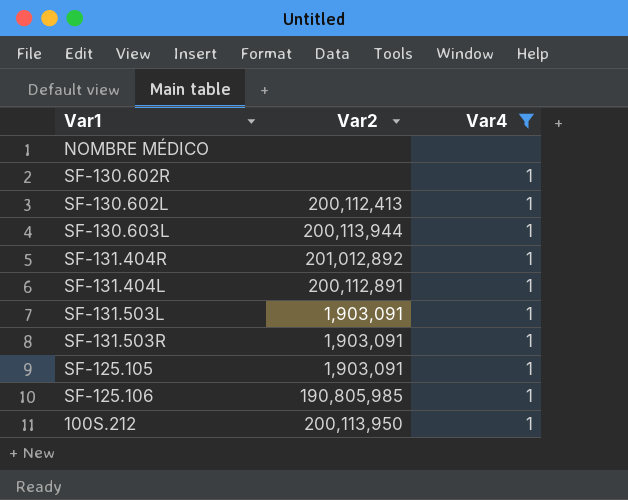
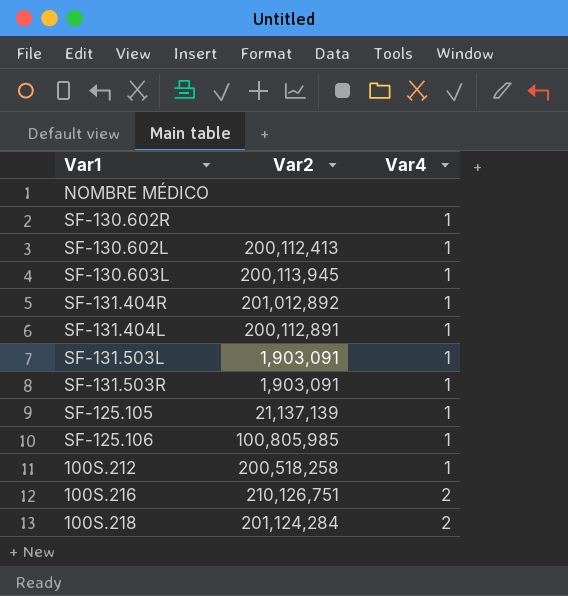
filter: Var4 != 2 -> none
SF-130.603L | Var2: 200,113,944 -> 200,113,945
SF-125.105 | Var2: 1,903,091 -> 21,137,139
SF-125.106 | Var2: 190,805,985 -> 100,805,985
100S.212 | Var2: 200,113,950 -> 200,518,258

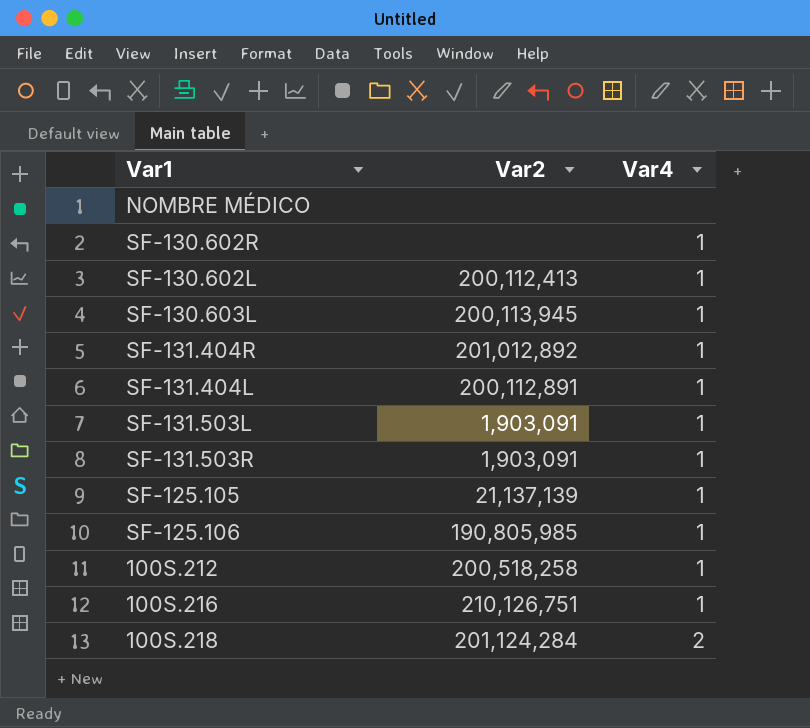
SF-125.106 | Var2: 100,805,985 -> 190,805,985
100S.216 | Var4: 2 -> 1

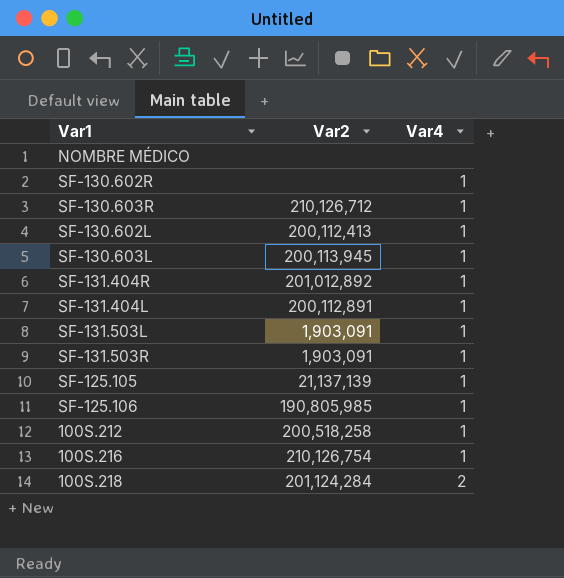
row SF-130.603R: none -> 210,126,712 | 1
100S.216 | Var2: 210,126,751 -> 210,126,754

